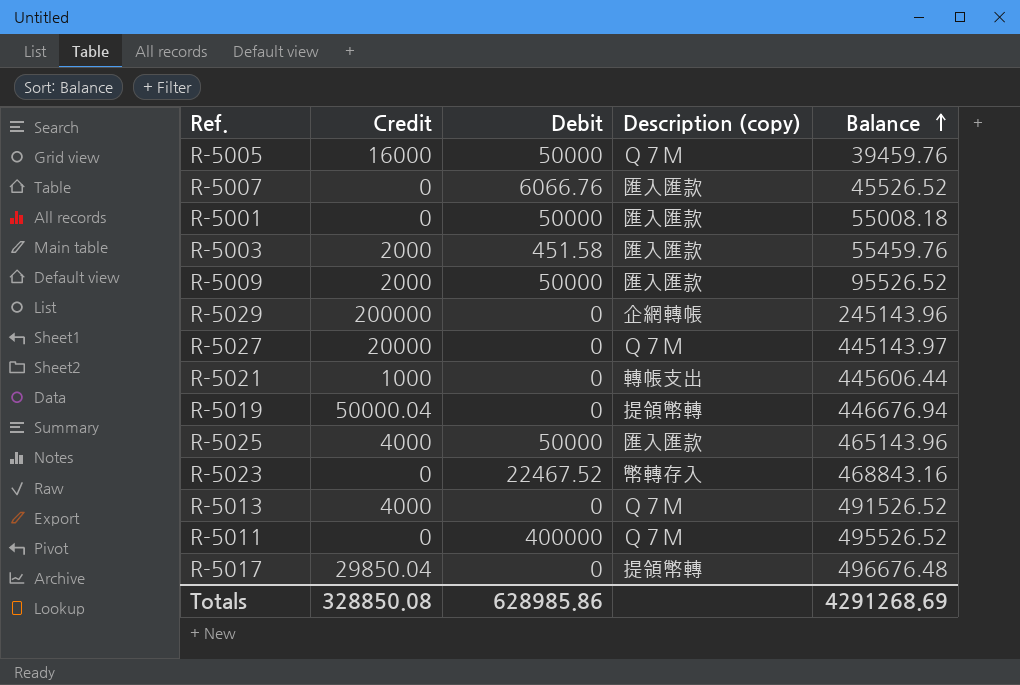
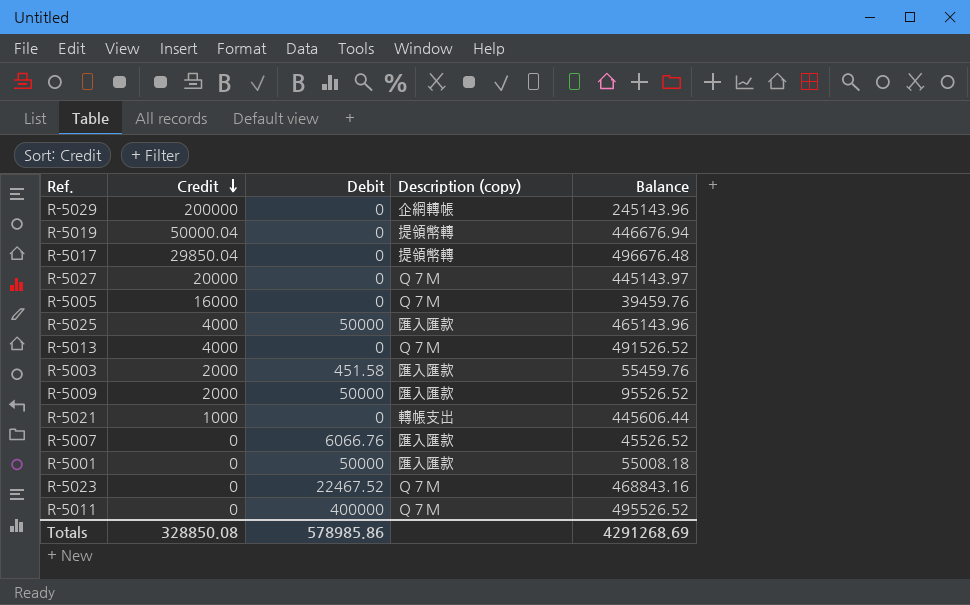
row order: Balance ascending -> Credit descending
R-5005 | Debit: 50000 -> 0
R-5023 | Description (copy): 幣轉存入 -> Ｑ７Ｍ
Totals | Debit: 628985.86 -> 578985.86

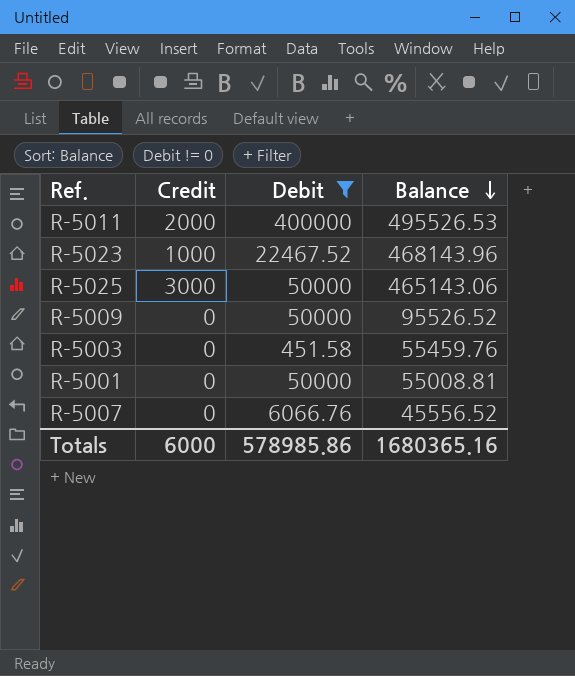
filter: none -> Debit != 0
row order: Credit descending -> Balance descending
column Description (copy) | position: 4 -> none
R-5011 | Credit: 0 -> 2000
R-5011 | Balance: 495526.52 -> 495526.53
R-5023 | Credit: 0 -> 1000
R-5023 | Balance: 468843.16 -> 468143.96
R-5025 | Credit: 4000 -> 3000
R-5025 | Balance: 465143.96 -> 465143.06
R-5009 | Credit: 2000 -> 0
R-5003 | Credit: 2000 -> 0
R-5001 | Balance: 55008.18 -> 55008.81
R-5007 | Balance: 45526.52 -> 45556.52
Totals | Credit: 328850.08 -> 6000
Totals | Balance: 4291268.69 -> 1680365.16

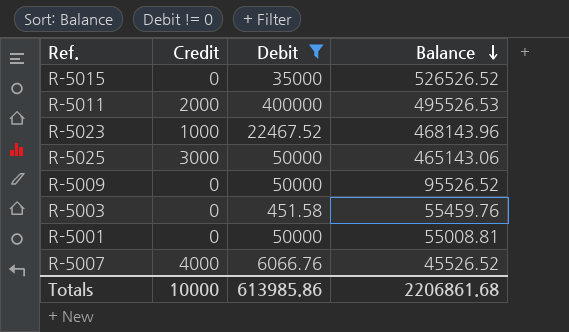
row R-5015: none -> 0 | 35000 | 526526.52
R-5007 | Credit: 0 -> 4000
R-5007 | Balance: 45556.52 -> 45526.52
Totals | Credit: 6000 -> 10000
Totals | Debit: 578985.86 -> 613985.86
Totals | Balance: 1680365.16 -> 2206861.68

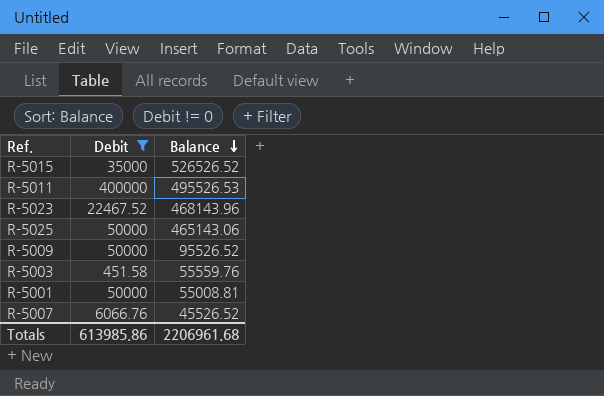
column Credit | position: 2 -> none
R-5003 | Balance: 55459.76 -> 55559.76
Totals | Balance: 2206861.68 -> 2206961.68

